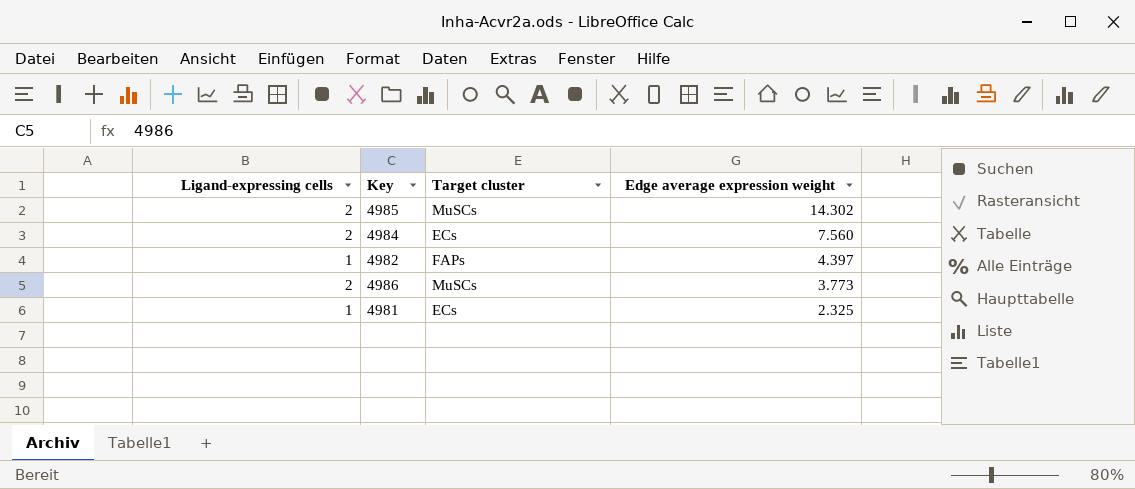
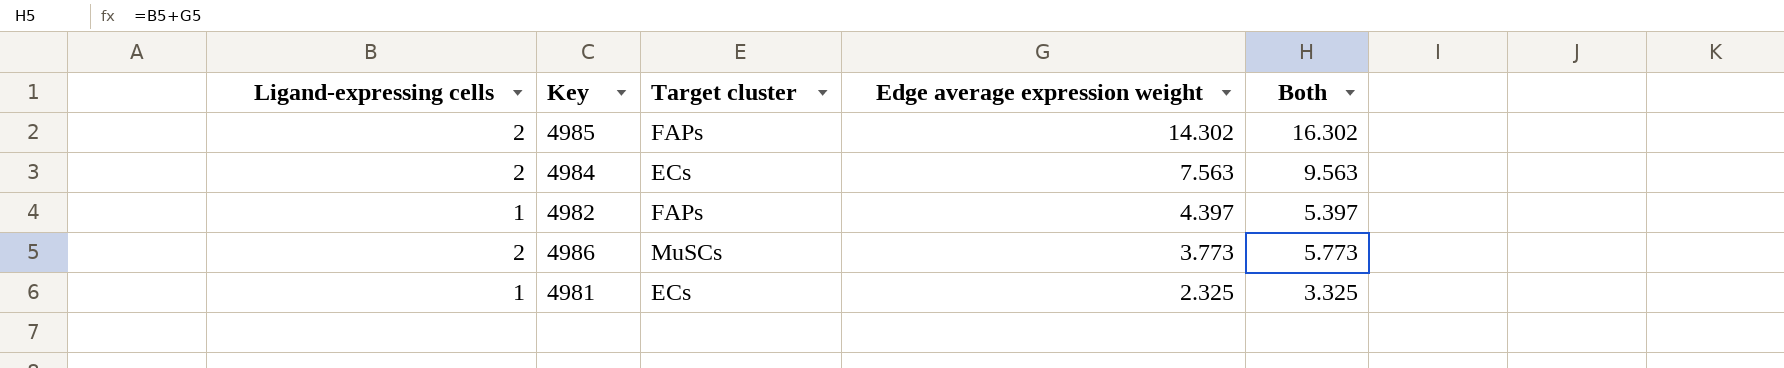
column Both | formula: none -> [Ligand-expressing cells] + [Edge average expression weight]
4985 | Target cluster: MuSCs -> FAPs
4984 | Edge average expression weight: 7.560 -> 7.563

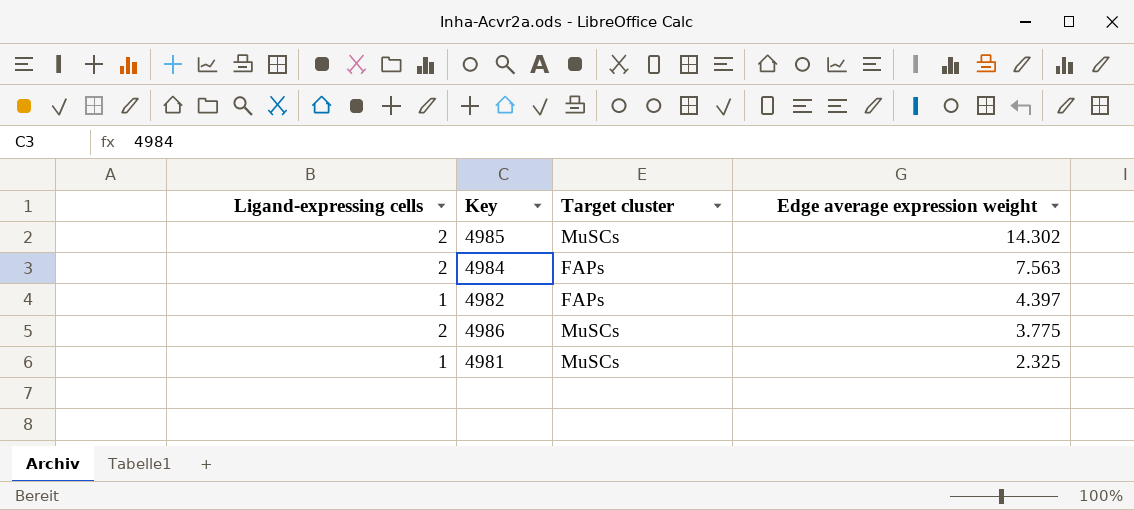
column Both | formula: [Ligand-expressing cells] + [Edge average expression weight] -> none
4985 | Target cluster: FAPs -> MuSCs
4984 | Target cluster: ECs -> FAPs
4986 | Edge average expression weight: 3.773 -> 3.775
4981 | Target cluster: ECs -> MuSCs

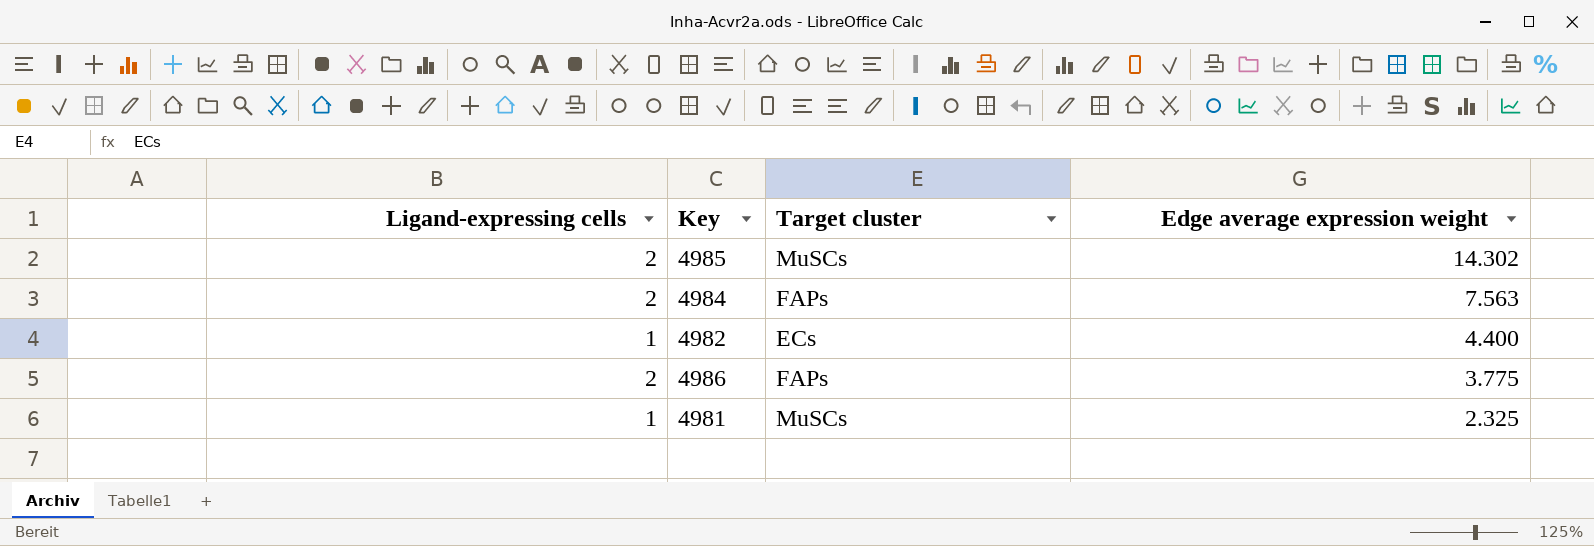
4982 | Target cluster: FAPs -> ECs
4982 | Edge average expression weight: 4.397 -> 4.400
4986 | Target cluster: MuSCs -> FAPs

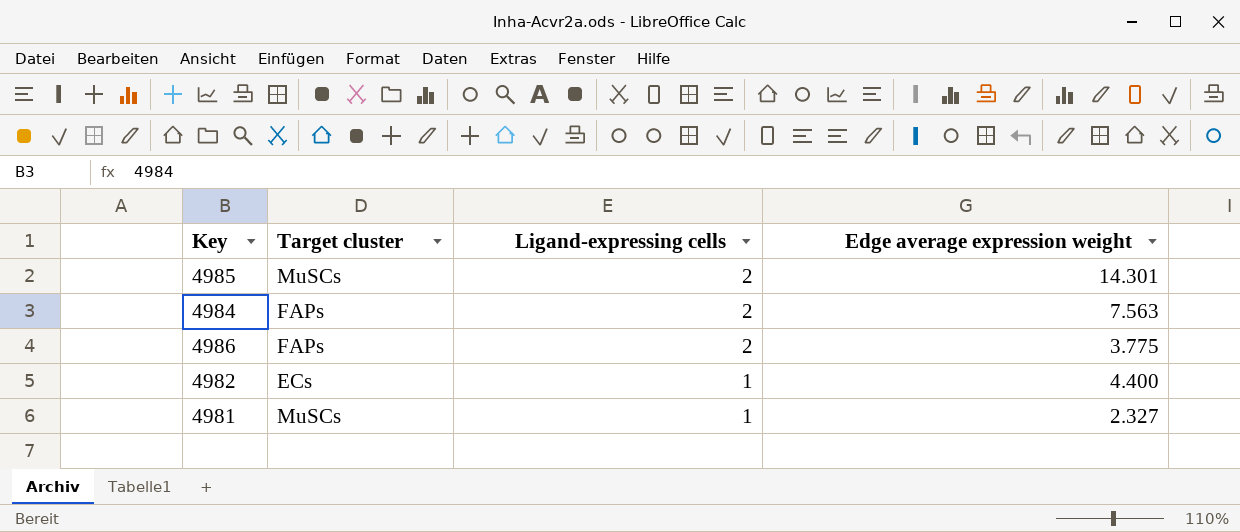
row order: Edge average expression weight descending -> Ligand-expressing cells descending
column Ligand-expressing cells | position: 1 -> 3
4985 | Edge average expression weight: 14.302 -> 14.301
4981 | Edge average expression weight: 2.325 -> 2.327

